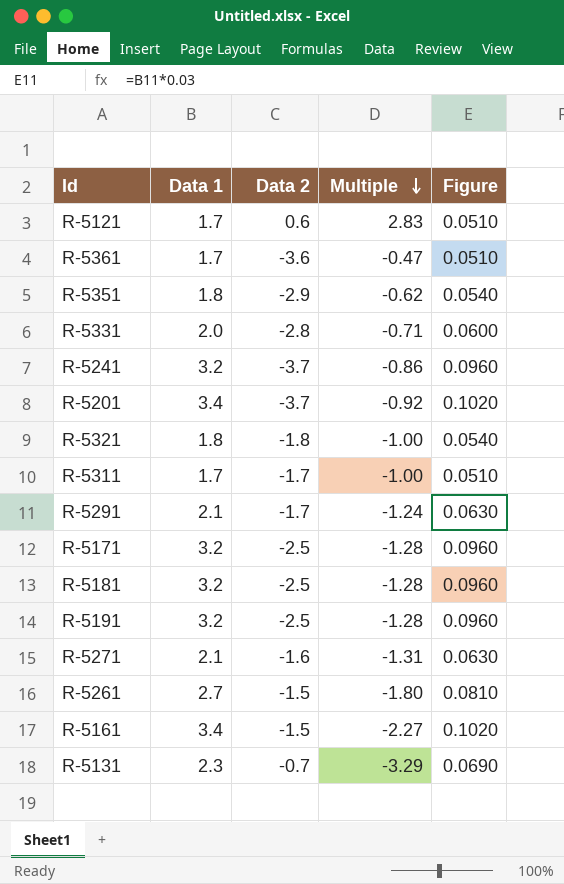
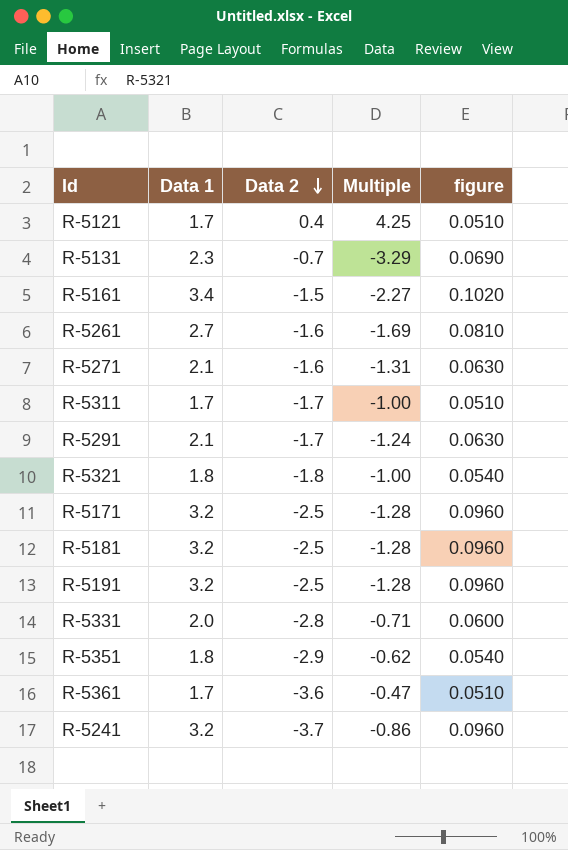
row order: Multiple descending -> Data 2 descending
column name: Figure -> figure
row R-5201: 3.4 | -3.7 | -0.92 | 0.1020 -> none
R-5121 | Data 2: 0.6 -> 0.4
R-5121 | Multiple: 2.83 -> 4.25
R-5261 | Data 2: -1.5 -> -1.6
R-5261 | Multiple: -1.80 -> -1.69

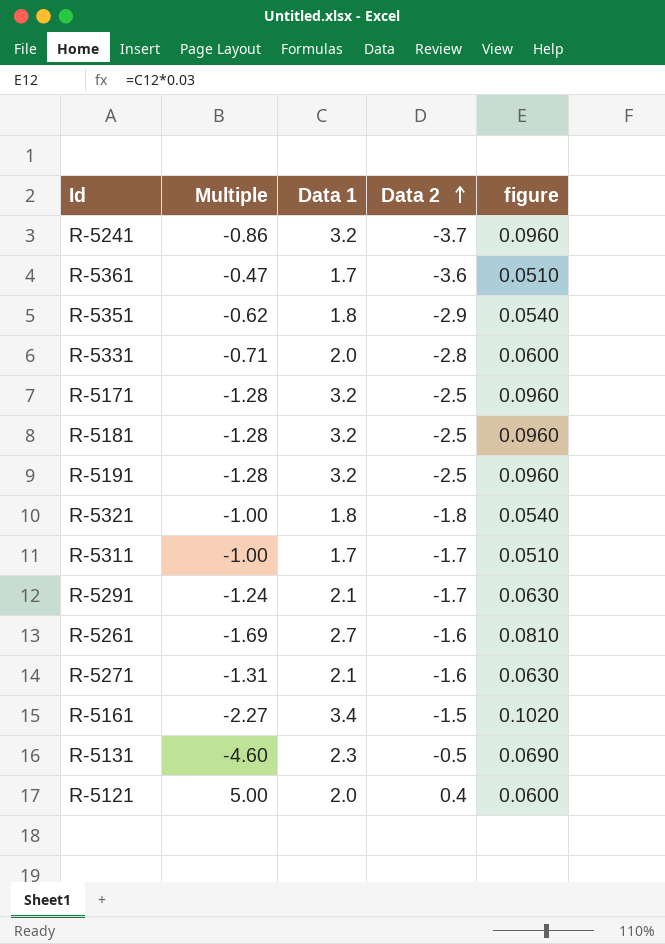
row order: Data 2 descending -> Data 2 ascending
column Multiple | position: 4 -> 2
R-5131 | Multiple: -3.29 -> -4.60
R-5131 | Data 2: -0.7 -> -0.5
R-5121 | Multiple: 4.25 -> 5.00
R-5121 | Data 1: 1.7 -> 2.0
R-5121 | figure: 0.0510 -> 0.0600

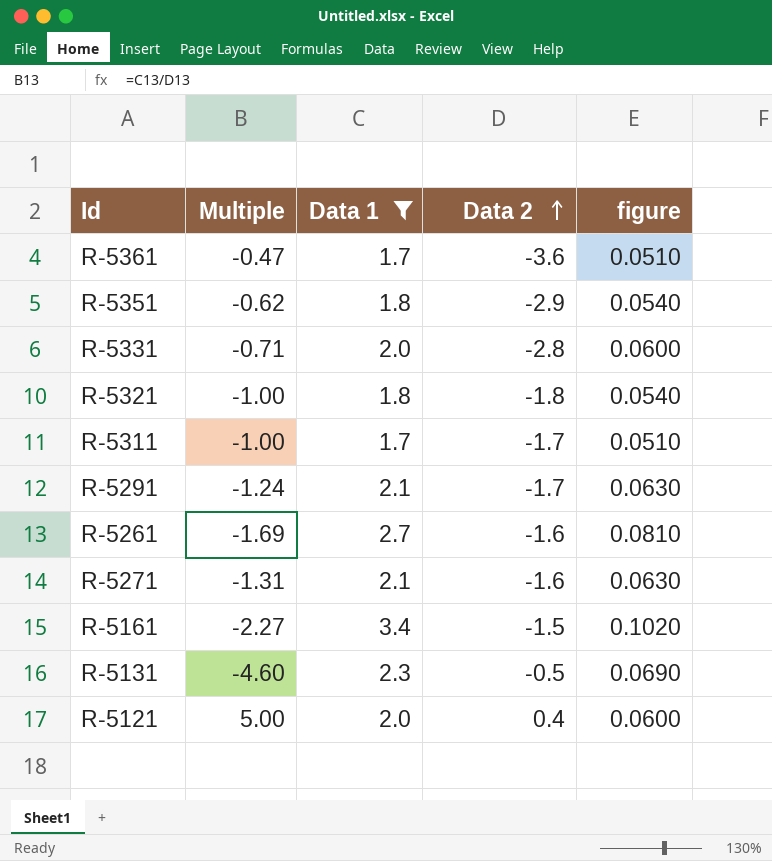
filter: none -> Data 1 != 3.2

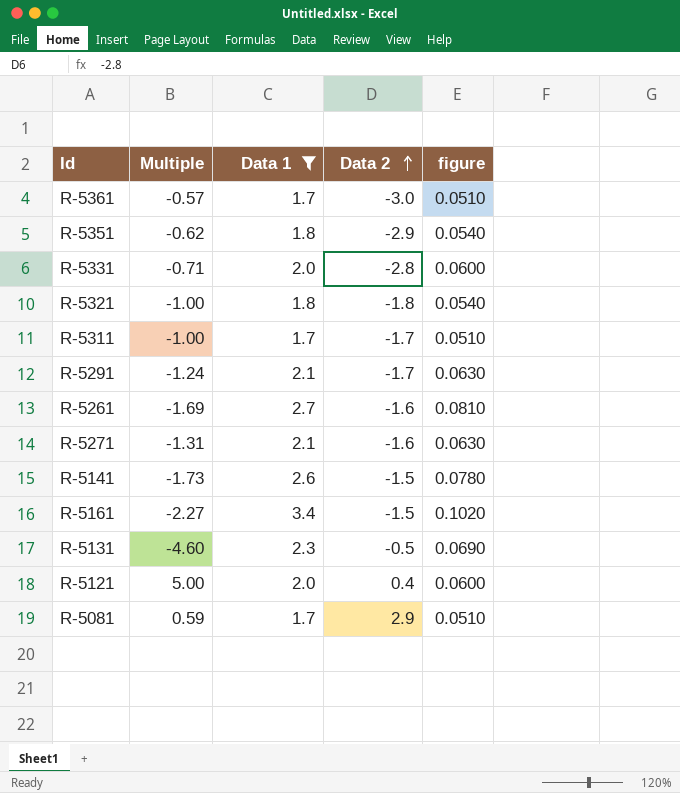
R-5361 | Multiple: -0.47 -> -0.57
R-5361 | Data 2: -3.6 -> -3.0
row R-5141: none -> -1.73 | 2.6 | -1.5 | 0.0780
row R-5081: none -> 0.59 | 1.7 | 2.9 | 0.0510

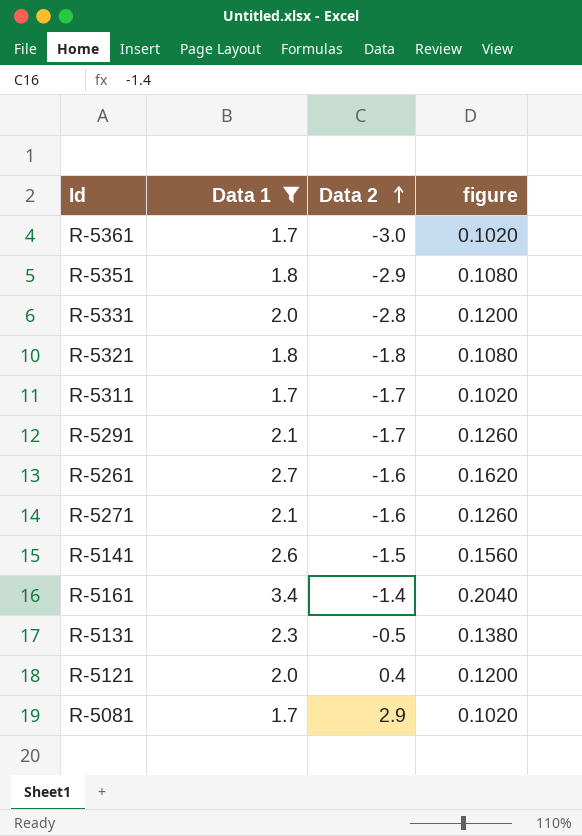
column Multiple | formula: [Data 1] / [Data 2] -> none
column figure | formula: [Data 1] * 0.03 -> [Data 1] * 0.06
R-5161 | Data 2: -1.5 -> -1.4

